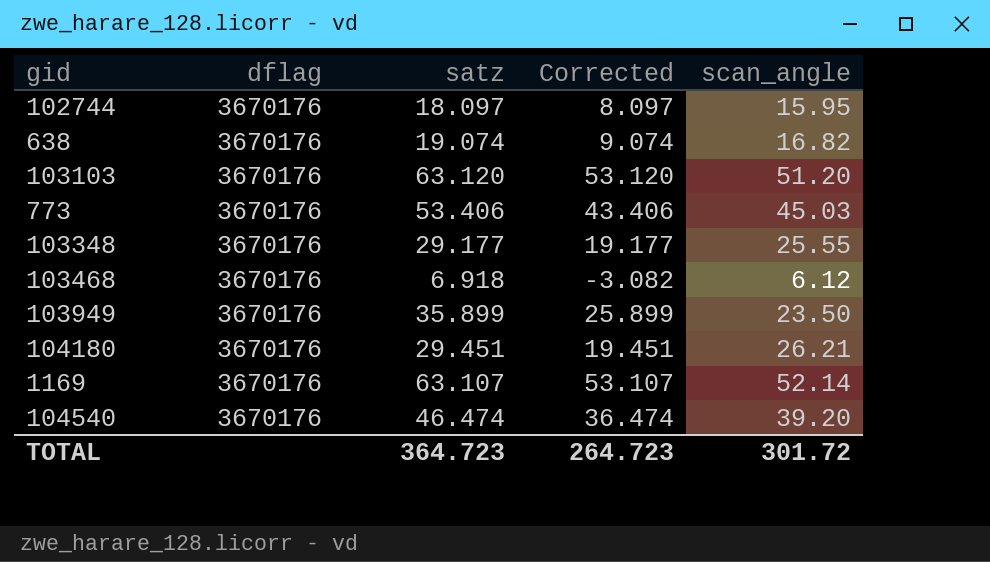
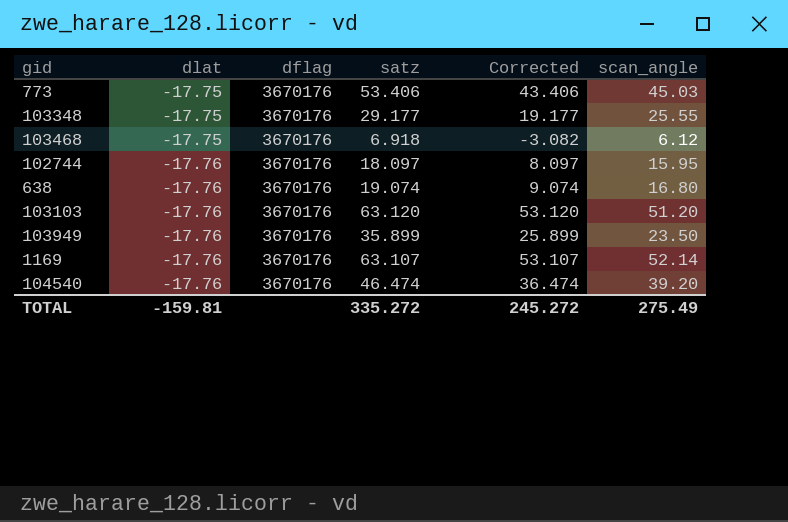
row order: none -> dlat descending
column dlat | position: none -> 2
row 104180: 3670176 | 29.451 | 19.451 | 26.21 -> none
638 | scan_angle: 16.82 -> 16.80
TOTAL | satz: 364.723 -> 335.272
TOTAL | Corrected: 264.723 -> 245.272
TOTAL | scan_angle: 301.72 -> 275.49

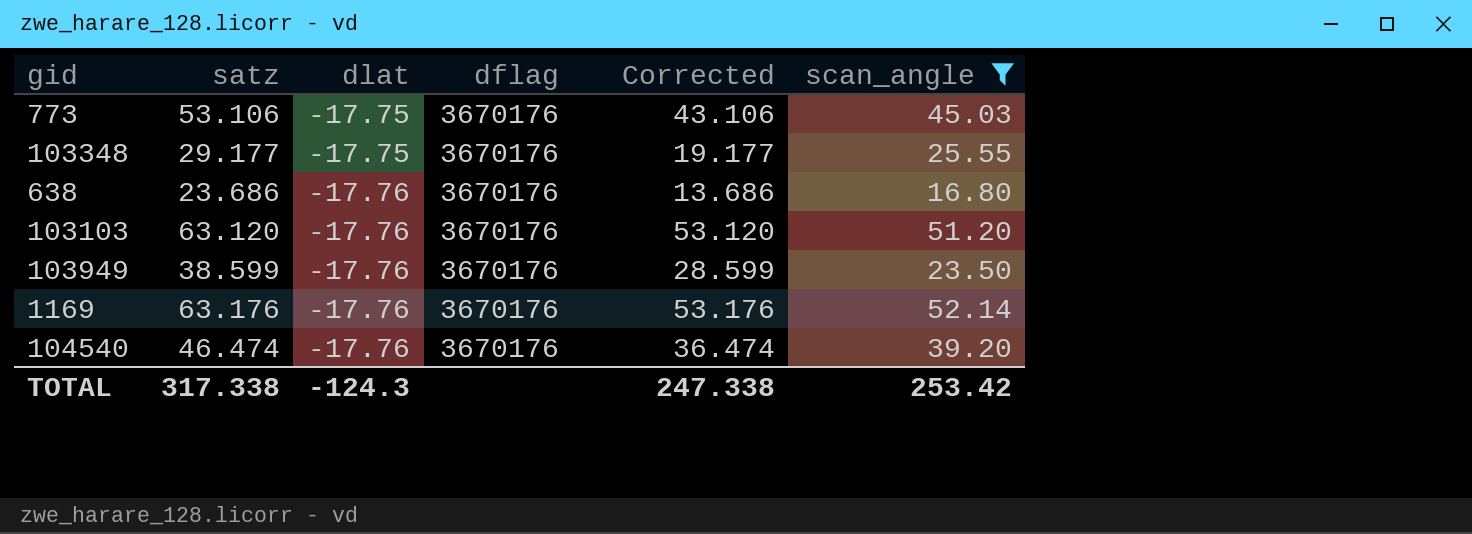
filter: none -> scan_angle >= 16.80
column satz | position: 4 -> 2
773 | satz: 53.406 -> 53.106
773 | Corrected: 43.406 -> 43.106
638 | satz: 19.074 -> 23.686
638 | Corrected: 9.074 -> 13.686
103949 | satz: 35.899 -> 38.599
103949 | Corrected: 25.899 -> 28.599
1169 | satz: 63.107 -> 63.176
1169 | Corrected: 53.107 -> 53.176
TOTAL | satz: 335.272 -> 317.338
TOTAL | dlat: -159.81 -> -124.3
TOTAL | Corrected: 245.272 -> 247.338
TOTAL | scan_angle: 275.49 -> 253.42

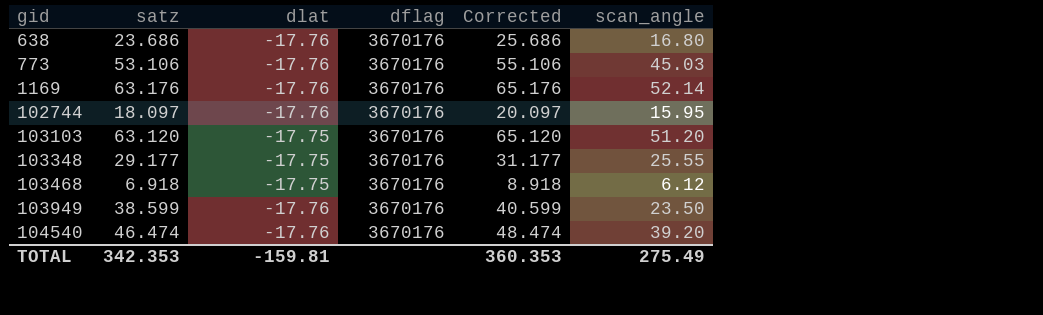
filter: scan_angle >= 16.80 -> none
row order: dlat descending -> gid ascending
column Corrected | formula: [satz] - 10 -> [satz] + 2
773 | dlat: -17.75 -> -17.76
103103 | dlat: -17.76 -> -17.75
TOTAL | satz: 317.338 -> 342.353
TOTAL | dlat: -124.3 -> -159.81
TOTAL | Corrected: 247.338 -> 360.353
TOTAL | scan_angle: 253.42 -> 275.49

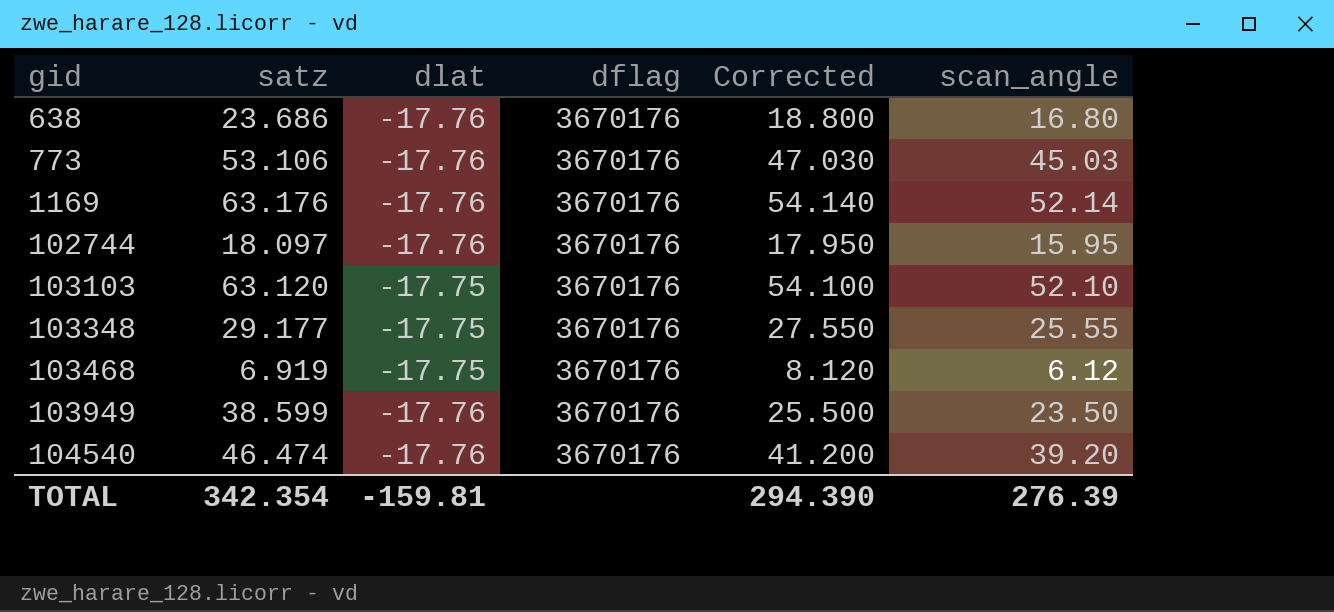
column Corrected | formula: [satz] + 2 -> [scan_angle] + 2
103103 | scan_angle: 51.20 -> 52.10
103468 | satz: 6.918 -> 6.919
TOTAL | satz: 342.353 -> 342.354
TOTAL | Corrected: 360.353 -> 294.390
TOTAL | scan_angle: 275.49 -> 276.39

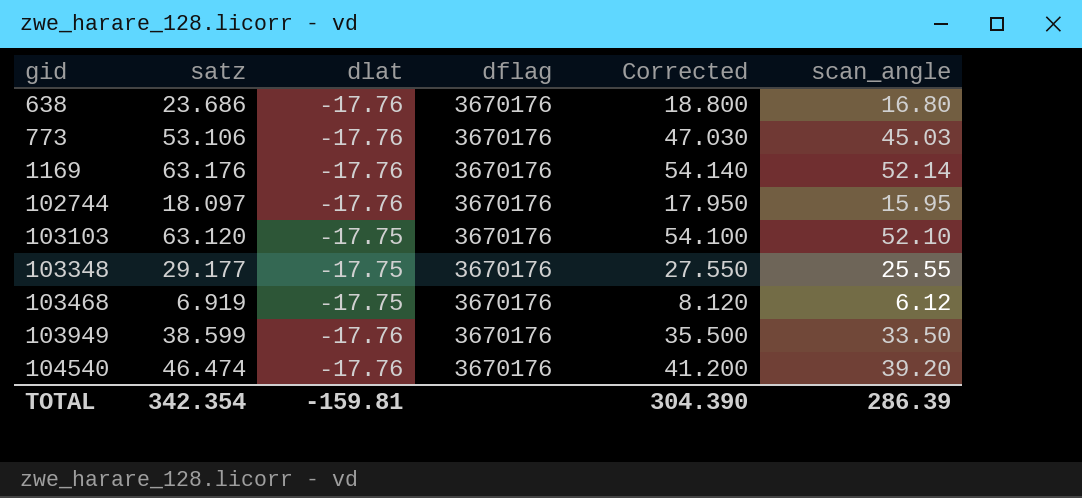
103949 | Corrected: 25.500 -> 35.500
103949 | scan_angle: 23.50 -> 33.50
TOTAL | Corrected: 294.390 -> 304.390
TOTAL | scan_angle: 276.39 -> 286.39

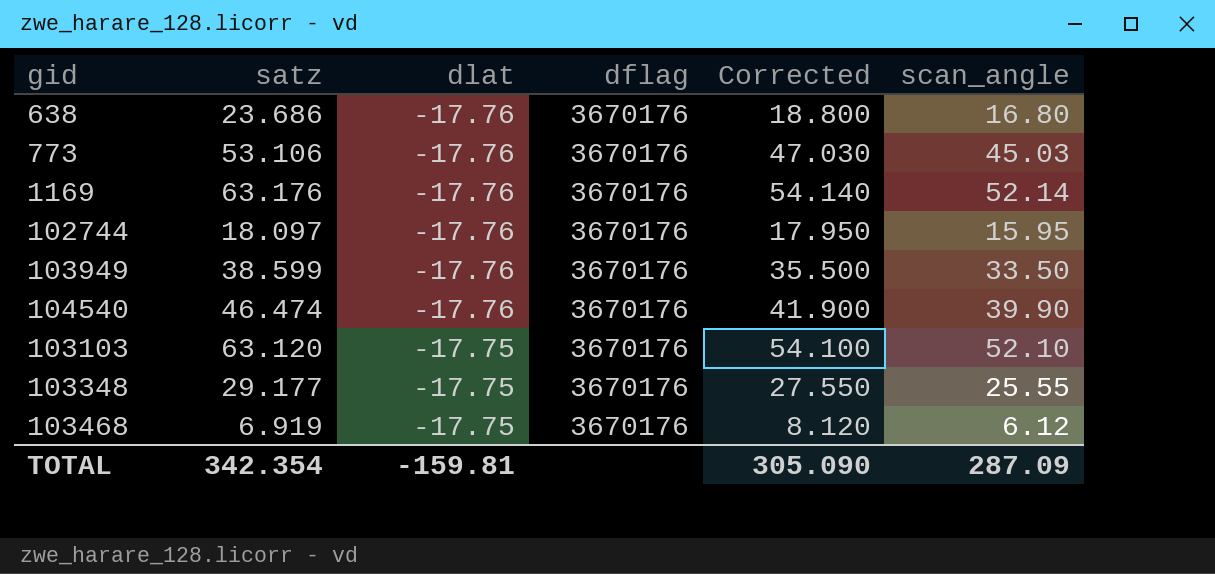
row order: gid ascending -> dlat ascending
104540 | Corrected: 41.200 -> 41.900
104540 | scan_angle: 39.20 -> 39.90
TOTAL | Corrected: 304.390 -> 305.090
TOTAL | scan_angle: 286.39 -> 287.09

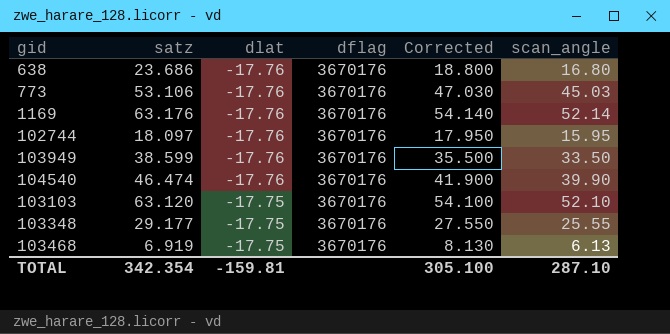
103468 | Corrected: 8.120 -> 8.130
103468 | scan_angle: 6.12 -> 6.13
TOTAL | Corrected: 305.090 -> 305.100
TOTAL | scan_angle: 287.09 -> 287.10

